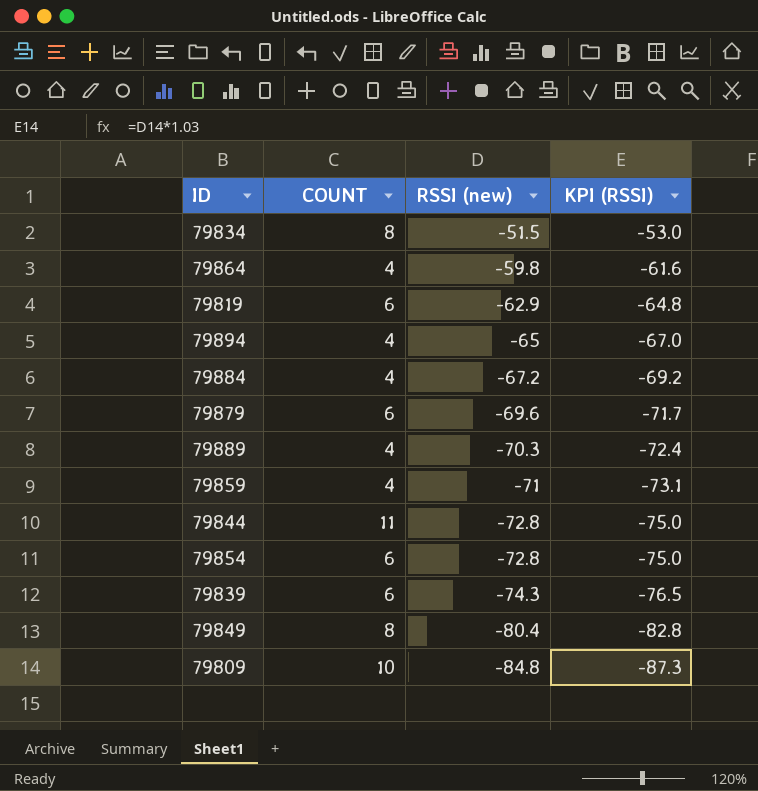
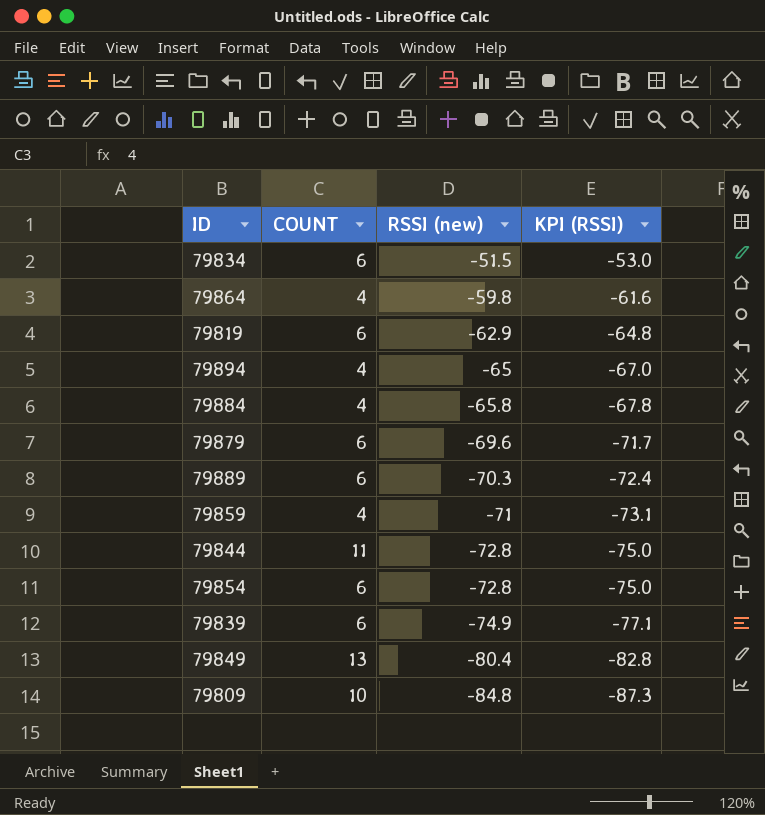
79834 | COUNT: 8 -> 6
79884 | RSSI (new): -67.2 -> -65.8
79884 | KPI (RSSI): -69.2 -> -67.8
79889 | COUNT: 4 -> 6
79839 | RSSI (new): -74.3 -> -74.9
79839 | KPI (RSSI): -76.5 -> -77.1
79849 | COUNT: 8 -> 13

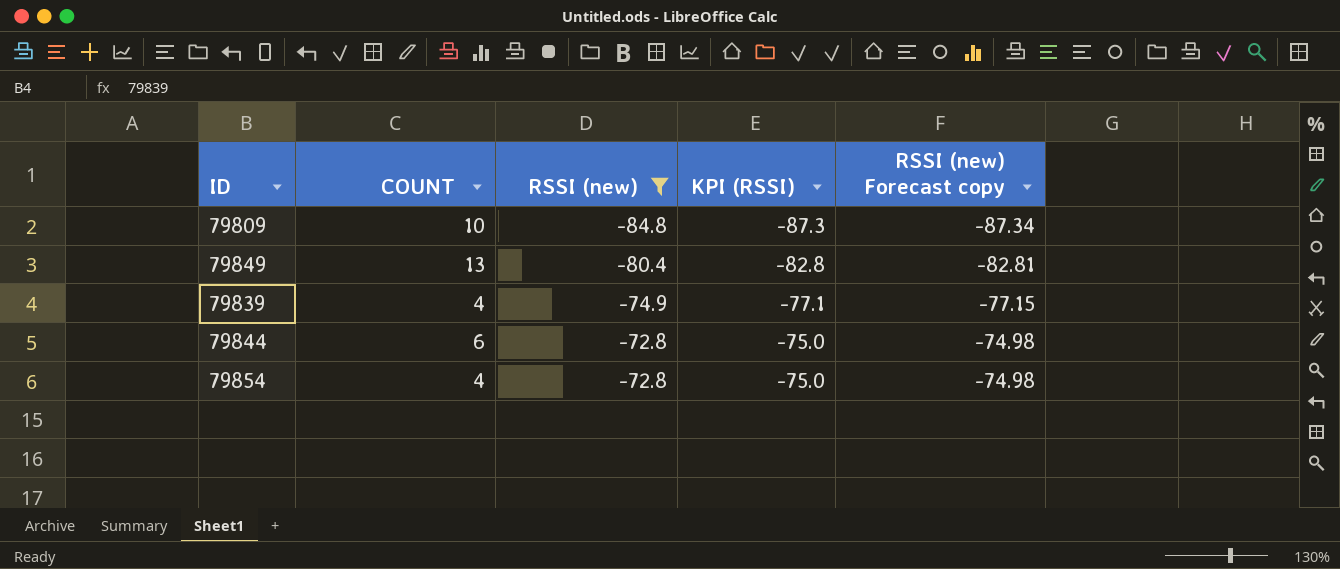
filter: none -> RSSI (new) <= -72.8
row order: RSSI (new) descending -> RSSI (new) ascending
column RSSI (new) Forecast copy | formula: none -> [RSSI (new)] * 1.03
79839 | COUNT: 6 -> 4
79844 | COUNT: 11 -> 6
79854 | COUNT: 6 -> 4

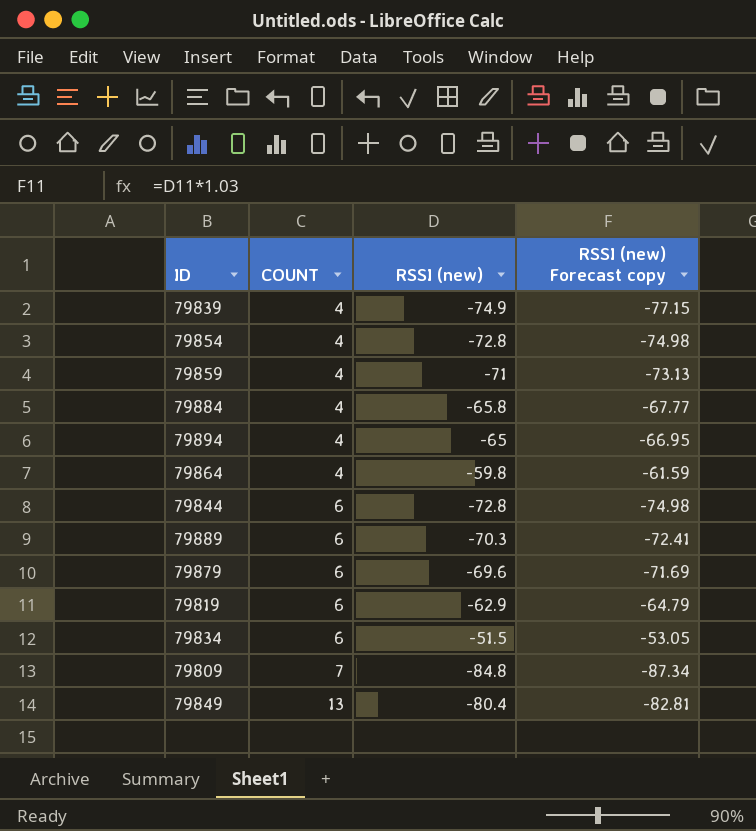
filter: RSSI (new) <= -72.8 -> none
row order: RSSI (new) ascending -> COUNT ascending
column KPI (RSSI) | formula: [RSSI (new)] * 1.03 -> none
79809 | COUNT: 10 -> 7

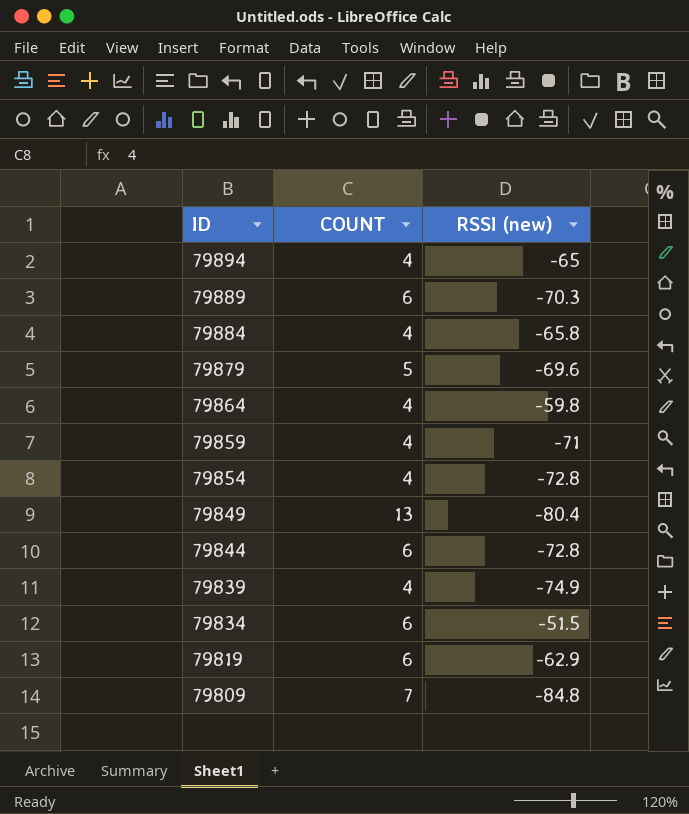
row order: COUNT ascending -> ID descending
column RSSI (new) Forecast copy | formula: [RSSI (new)] * 1.03 -> none
79879 | COUNT: 6 -> 5

